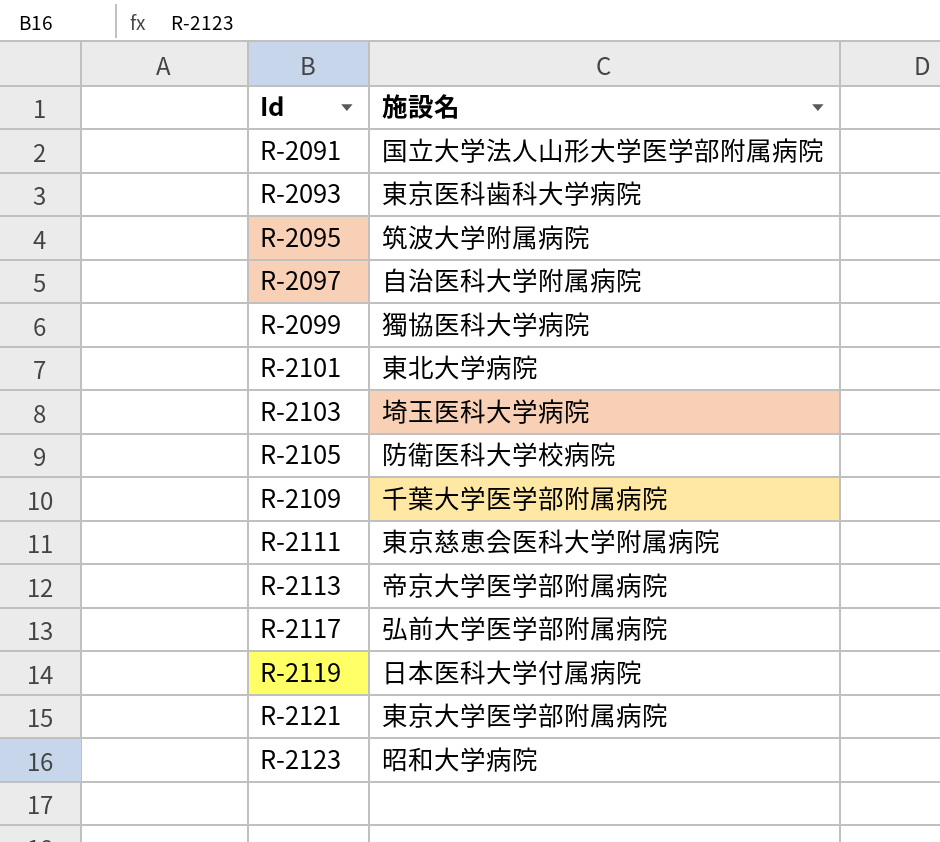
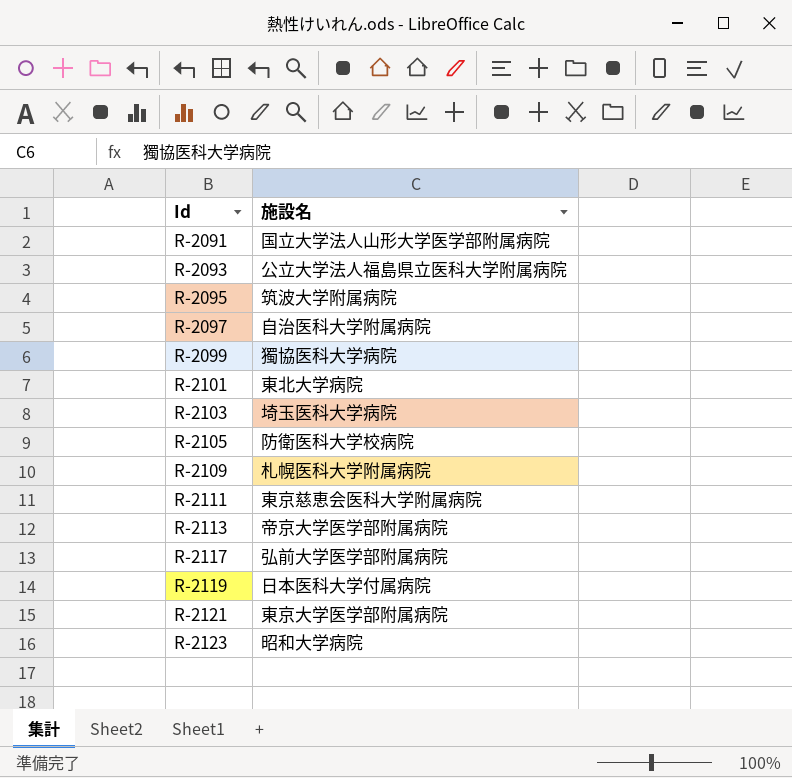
R-2093 | 施設名: 東京医科歯科大学病院 -> 公立大学法人福島県立医科大学附属病院
R-2109 | 施設名: 千葉大学医学部附属病院 -> 札幌医科大学附属病院

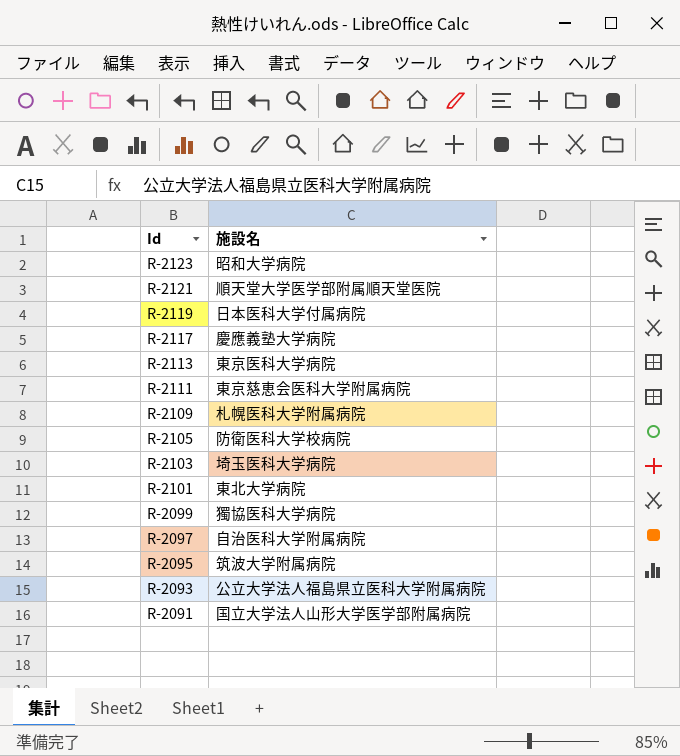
row order: Id ascending -> Id descending
R-2121 | 施設名: 東京大学医学部附属病院 -> 順天堂大学医学部附属順天堂医院
R-2117 | 施設名: 弘前大学医学部附属病院 -> 慶應義塾大学病院
R-2113 | 施設名: 帝京大学医学部附属病院 -> 東京医科大学病院

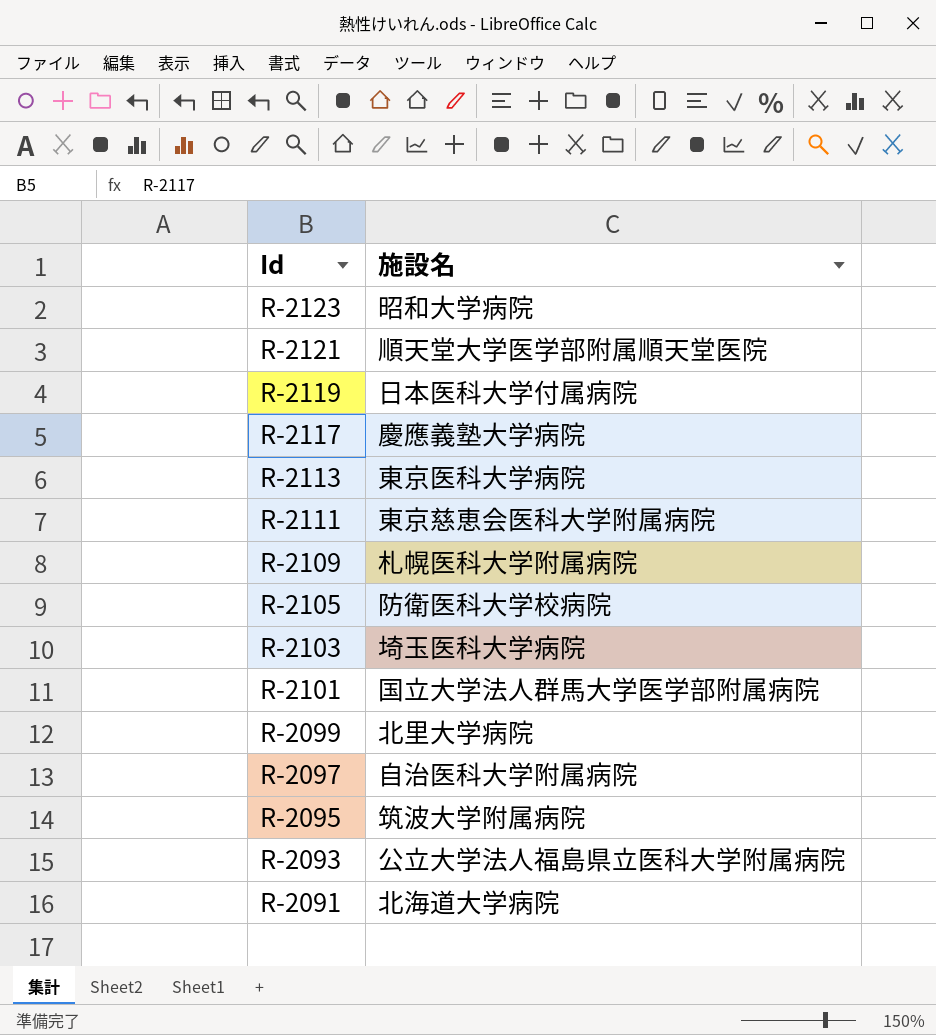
R-2101 | 施設名: 東北大学病院 -> 国立大学法人群馬大学医学部附属病院
R-2099 | 施設名: 獨協医科大学病院 -> 北里大学病院
R-2091 | 施設名: 国立大学法人山形大学医学部附属病院 -> 北海道大学病院

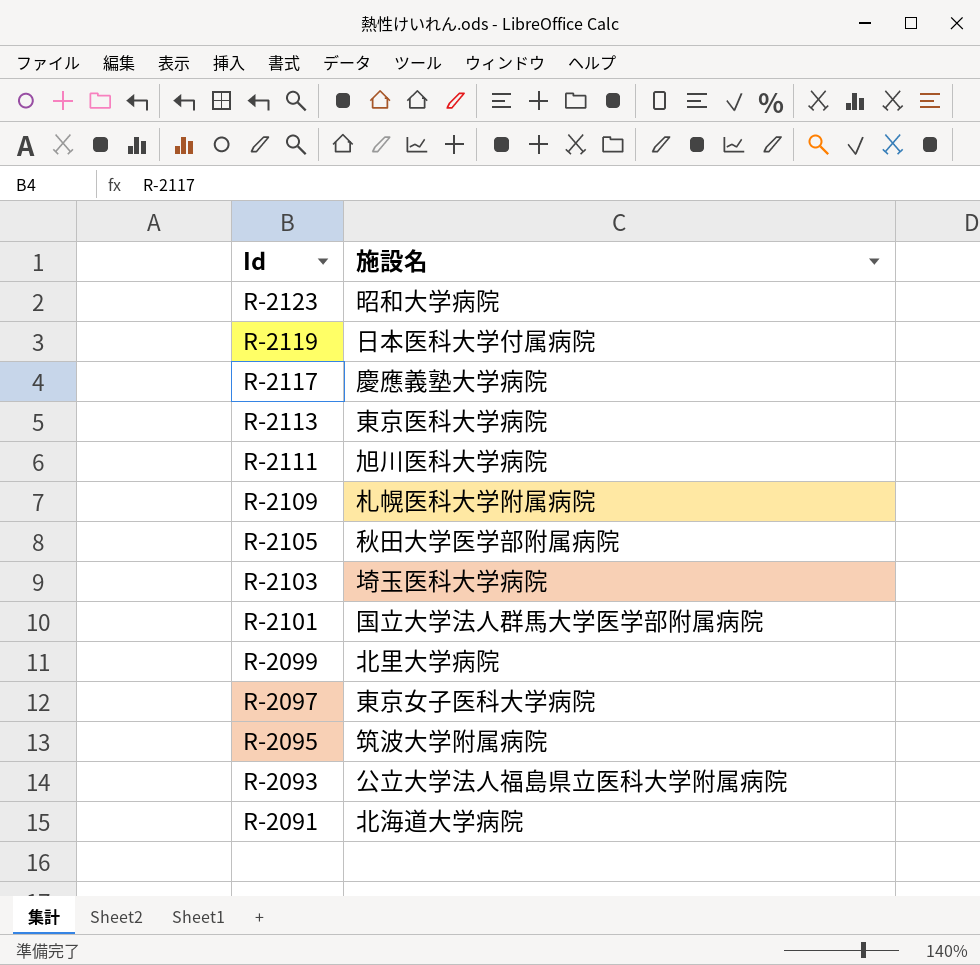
row R-2121: 順天堂大学医学部附属順天堂医院 -> none
R-2111 | 施設名: 東京慈恵会医科大学附属病院 -> 旭川医科大学病院
R-2105 | 施設名: 防衛医科大学校病院 -> 秋田大学医学部附属病院
R-2097 | 施設名: 自治医科大学附属病院 -> 東京女子医科大学病院

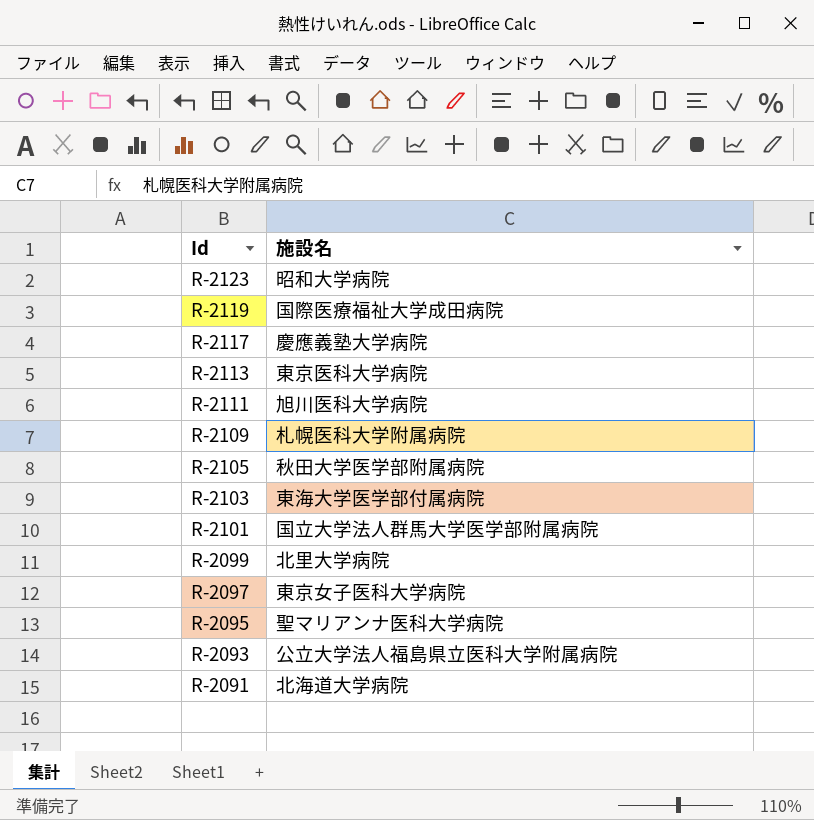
R-2119 | 施設名: 日本医科大学付属病院 -> 国際医療福祉大学成田病院
R-2103 | 施設名: 埼玉医科大学病院 -> 東海大学医学部付属病院
R-2095 | 施設名: 筑波大学附属病院 -> 聖マリアンナ医科大学病院

